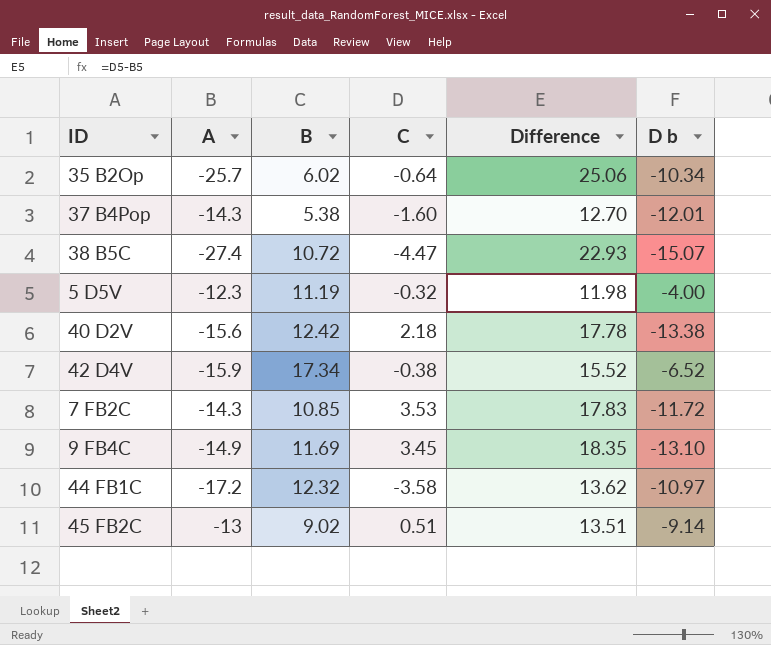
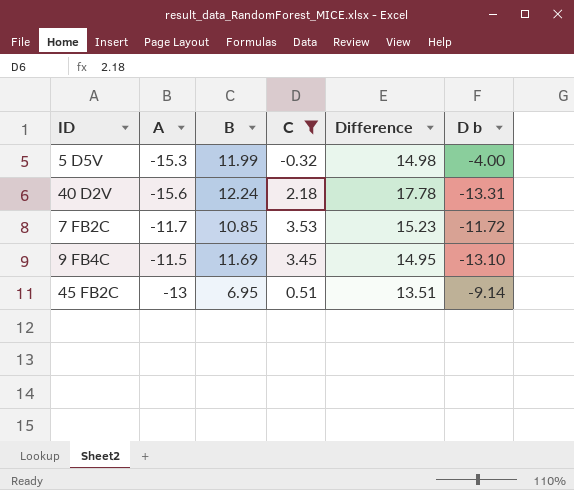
filter: none -> C >= -0.32
5 D5V | A: -12.3 -> -15.3
5 D5V | B: 11.19 -> 11.99
5 D5V | Difference: 11.98 -> 14.98
40 D2V | B: 12.42 -> 12.24
40 D2V | D b: -13.38 -> -13.31
7 FB2C | A: -14.3 -> -11.7
7 FB2C | Difference: 17.83 -> 15.23
9 FB4C | A: -14.9 -> -11.5
9 FB4C | Difference: 18.35 -> 14.95
45 FB2C | B: 9.02 -> 6.95

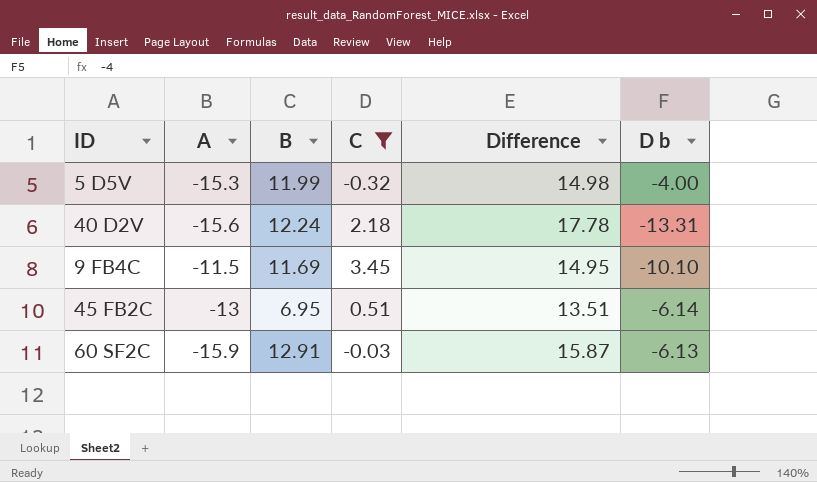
row 7 FB2C: -11.7 | 10.85 | 3.53 | 15.23 | -11.72 -> none
9 FB4C | D b: -13.10 -> -10.10
45 FB2C | D b: -9.14 -> -6.14
row 60 SF2C: none -> -15.9 | 12.91 | -0.03 | 15.87 | -6.13

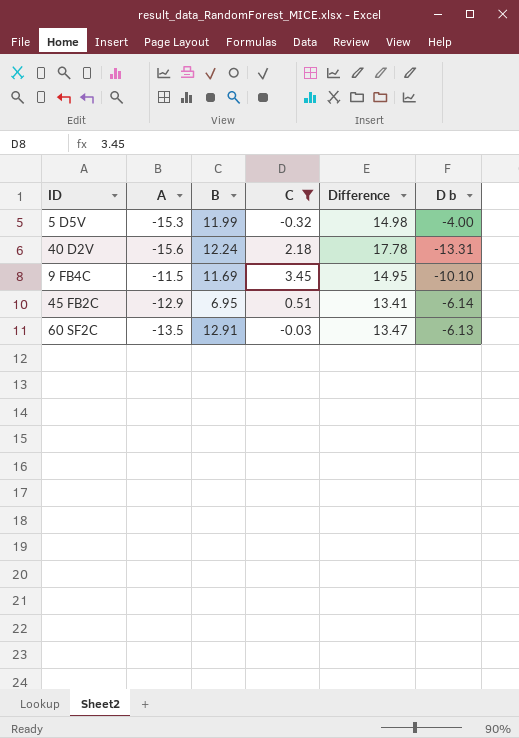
45 FB2C | A: -13 -> -12.9
45 FB2C | Difference: 13.51 -> 13.41
60 SF2C | A: -15.9 -> -13.5
60 SF2C | Difference: 15.87 -> 13.47

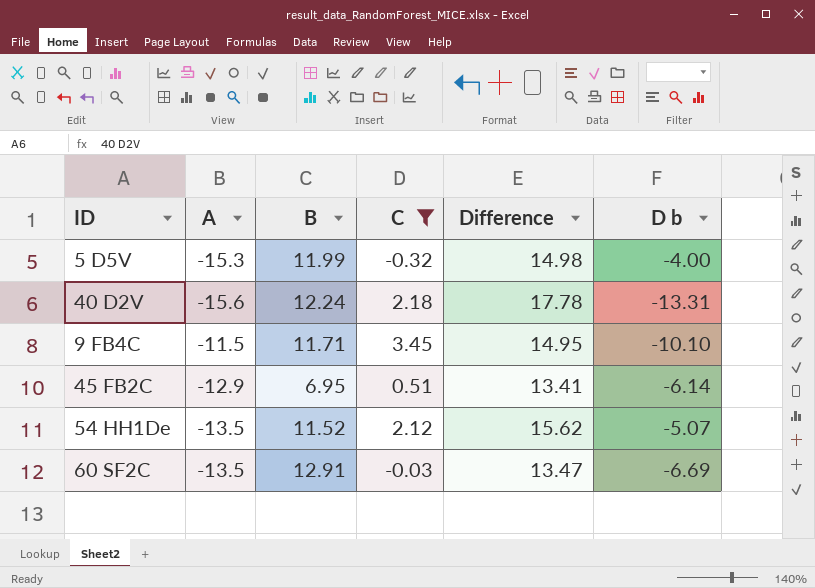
9 FB4C | B: 11.69 -> 11.71
row 54 HH1De: none -> -13.5 | 11.52 | 2.12 | 15.62 | -5.07
60 SF2C | D b: -6.13 -> -6.69

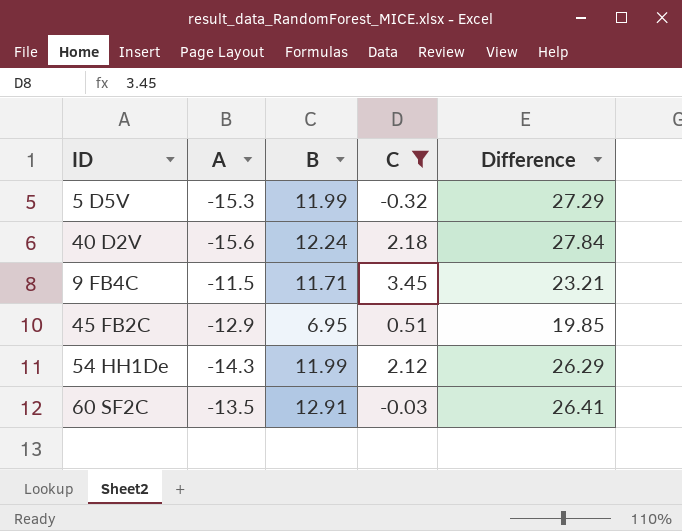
column D b | position: 6 -> none
column Difference | formula: [C] - [A] -> [B] - [A]
54 HH1De | A: -13.5 -> -14.3
54 HH1De | B: 11.52 -> 11.99

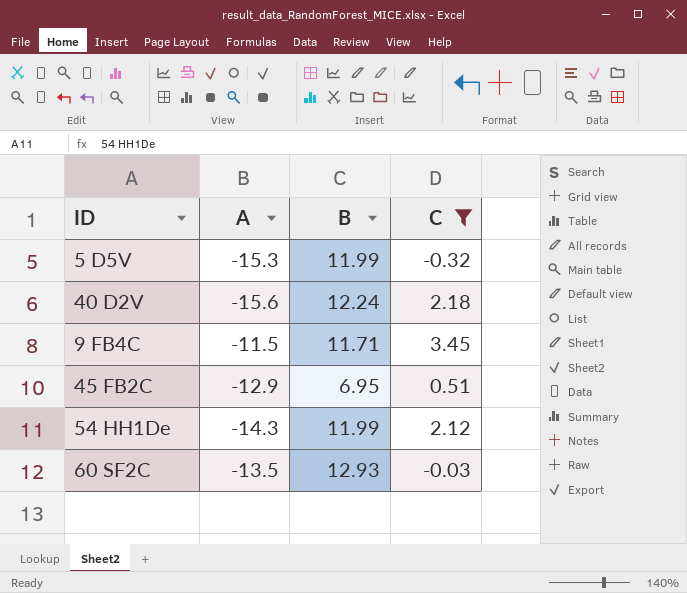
column Difference | formula: [B] - [A] -> none
60 SF2C | B: 12.91 -> 12.93

